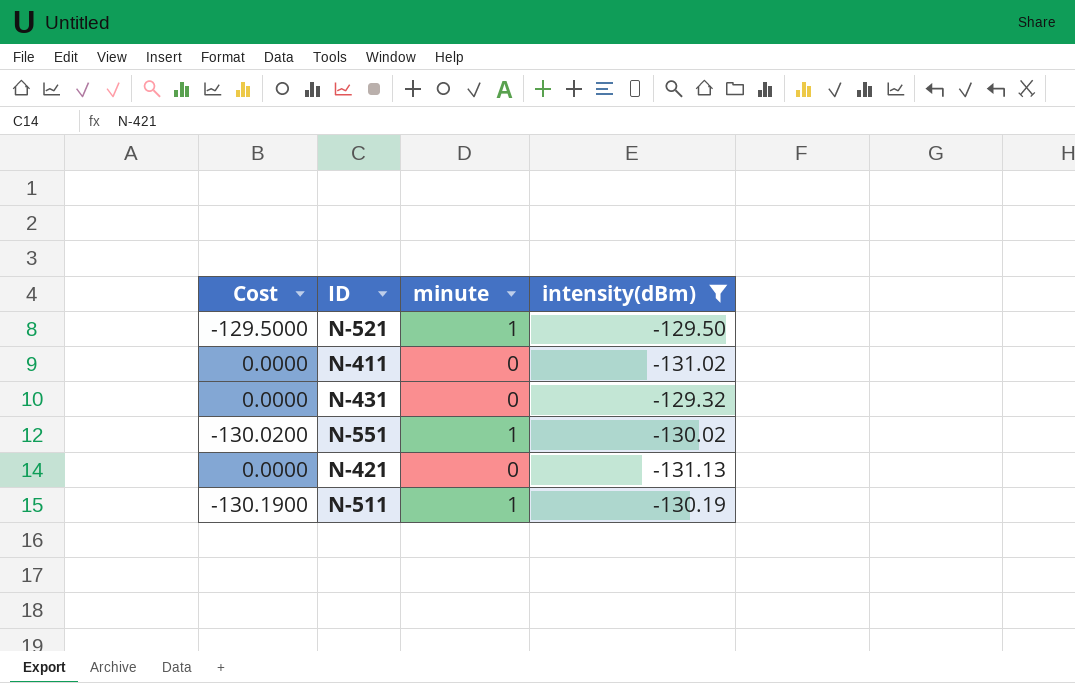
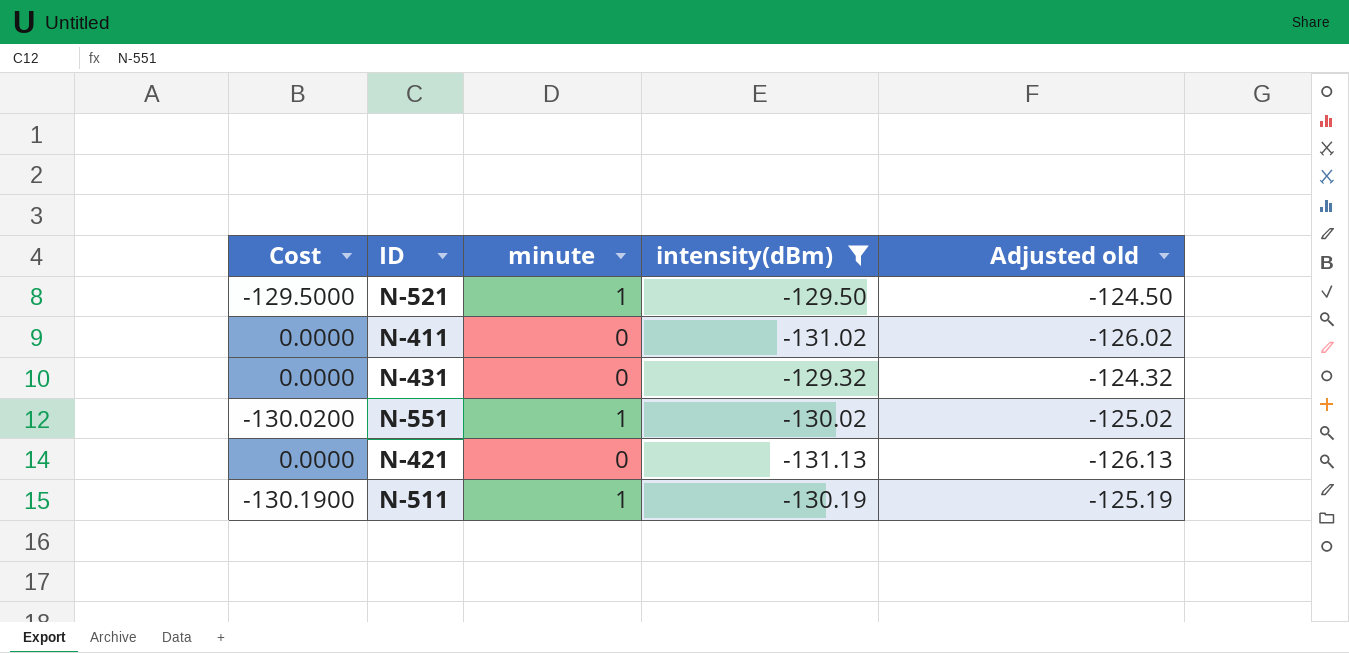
column Adjusted old | formula: none -> [intensity(dBm)] + 5

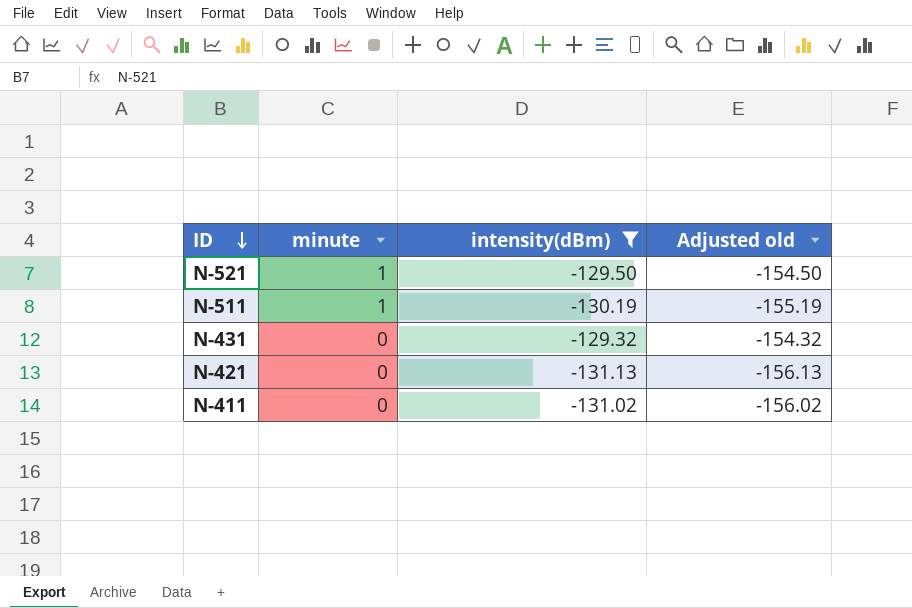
row order: none -> ID descending
column Cost | formula: [minute] * [intensity(dBm)] -> none
column Adjusted old | formula: [intensity(dBm)] + 5 -> [intensity(dBm)] - 25
row N-551: -130.0200 | 1 | -130.02 | -125.02 -> none

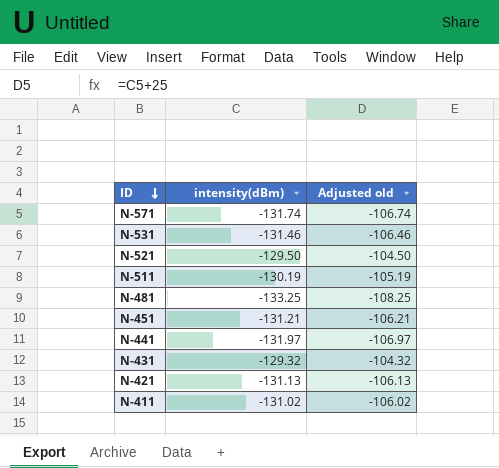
filter: intensity(dBm) >= -131.13 -> none
column minute | position: 2 -> none
column Adjusted old | formula: [intensity(dBm)] - 25 -> [intensity(dBm)] + 25

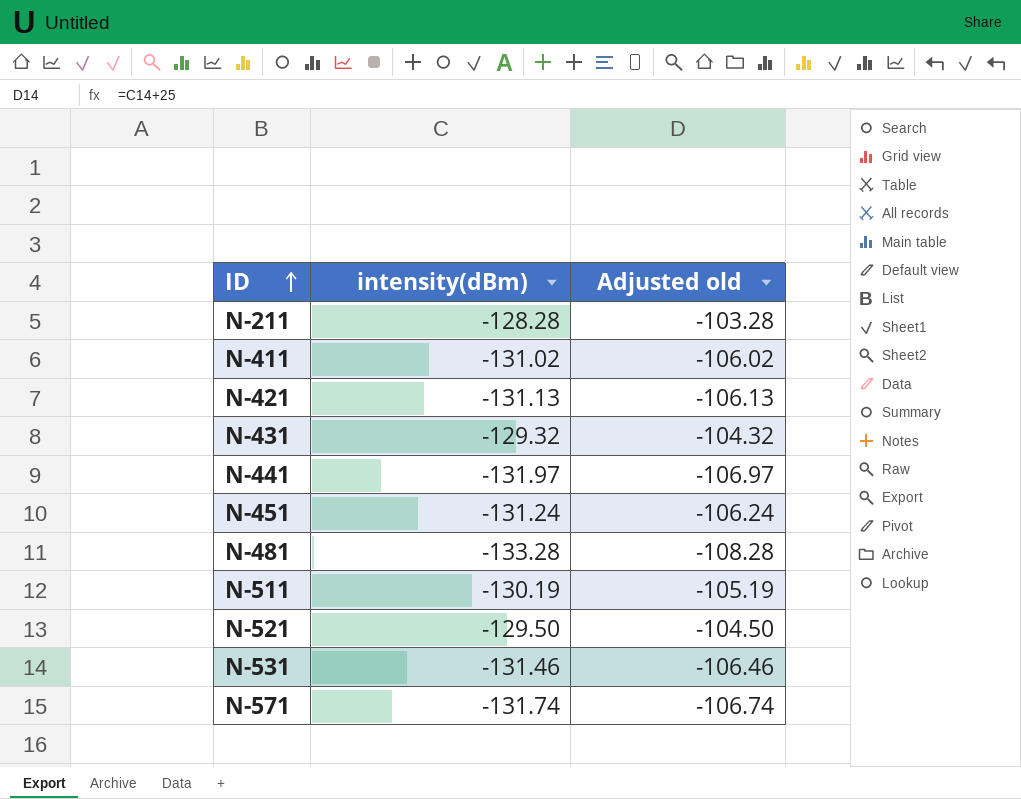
row order: ID descending -> ID ascending
row N-211: none -> -128.28 | -103.28
N-451 | intensity(dBm): -131.21 -> -131.24
N-451 | Adjusted old: -106.21 -> -106.24
N-481 | intensity(dBm): -133.25 -> -133.28
N-481 | Adjusted old: -108.25 -> -108.28

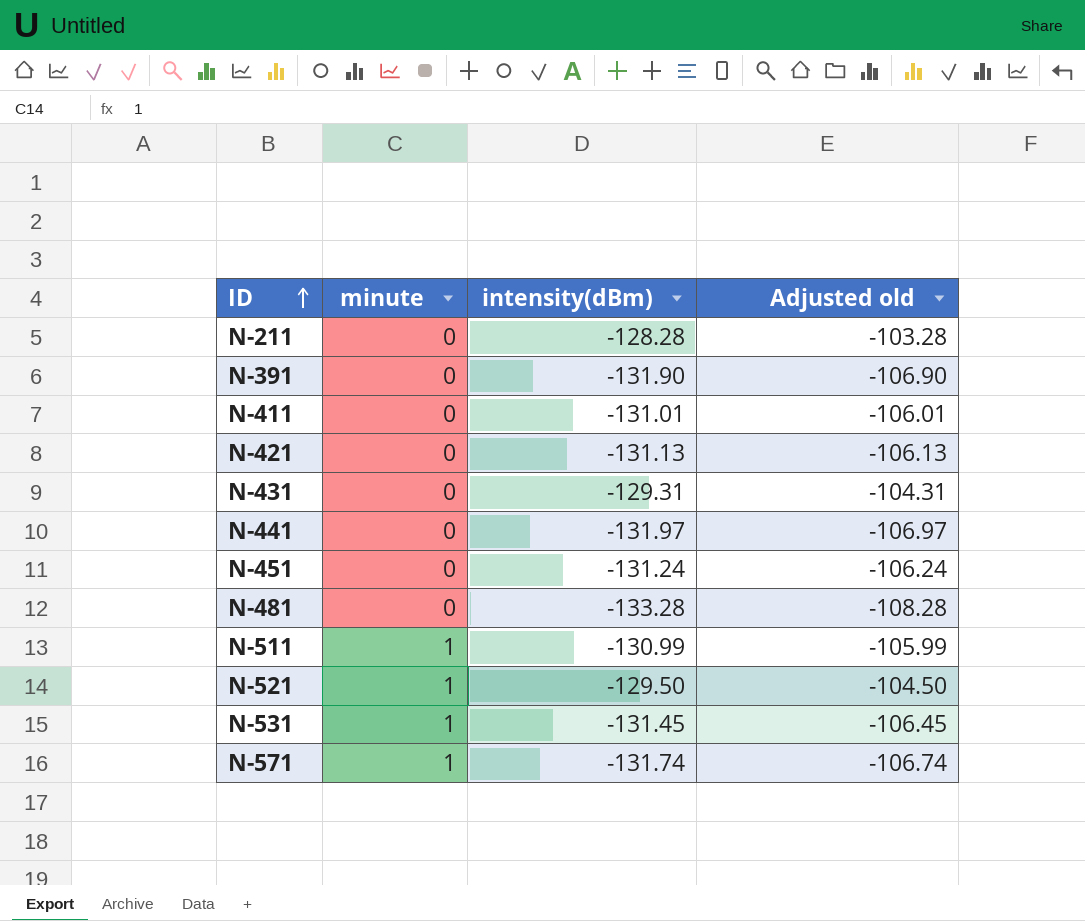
column minute | position: none -> 2
row N-391: none -> 0 | -131.90 | -106.90
N-411 | intensity(dBm): -131.02 -> -131.01
N-411 | Adjusted old: -106.02 -> -106.01
N-431 | intensity(dBm): -129.32 -> -129.31
N-431 | Adjusted old: -104.32 -> -104.31
N-511 | intensity(dBm): -130.19 -> -130.99
N-511 | Adjusted old: -105.19 -> -105.99
N-531 | intensity(dBm): -131.46 -> -131.45
N-531 | Adjusted old: -106.46 -> -106.45

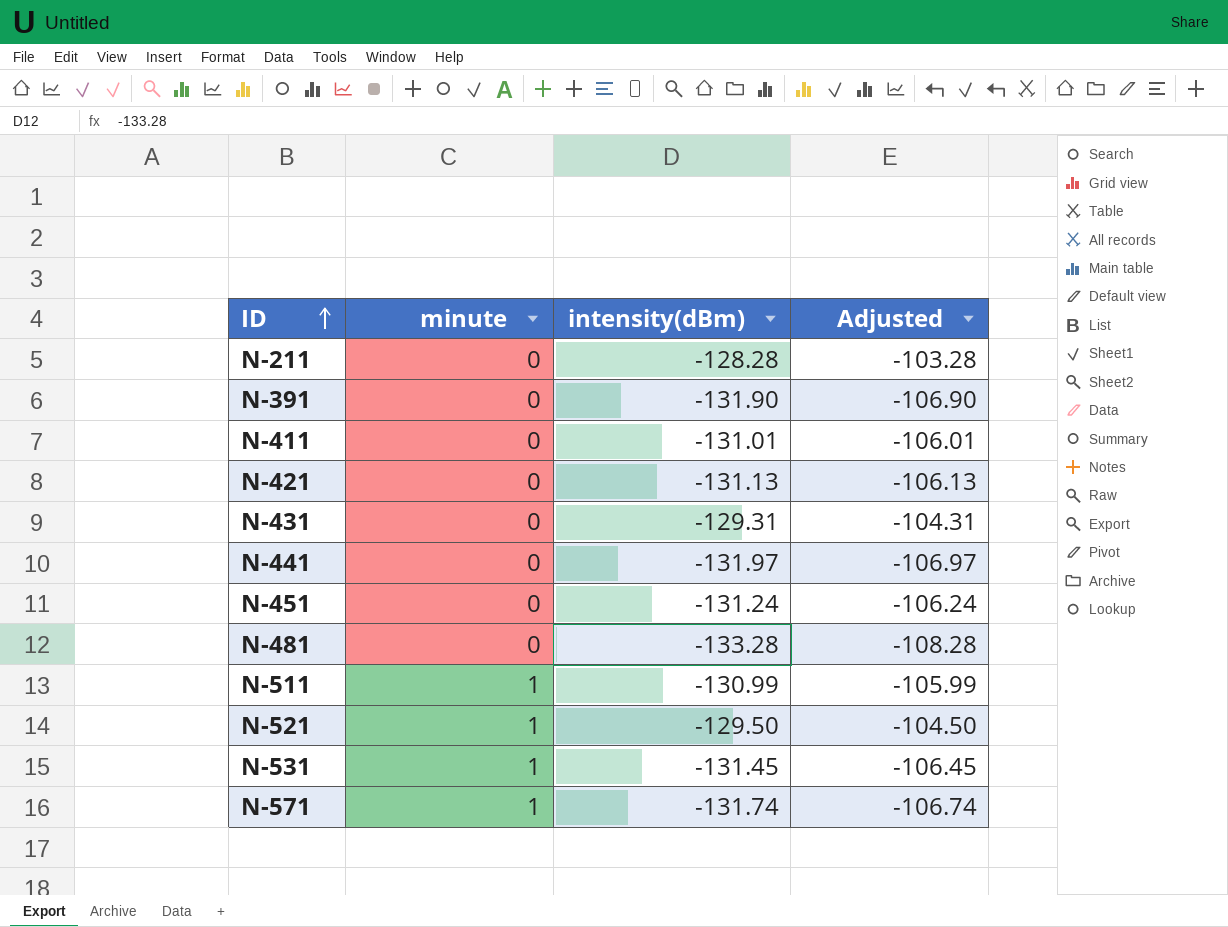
column name: Adjusted old -> Adjusted

